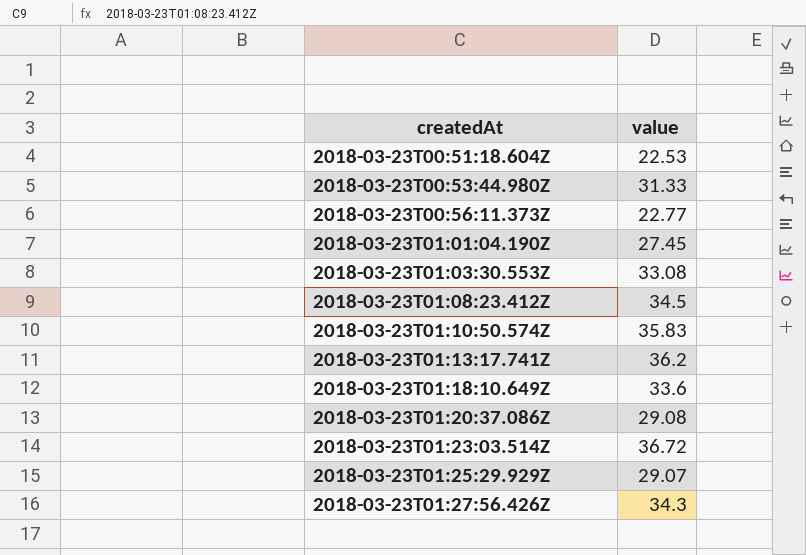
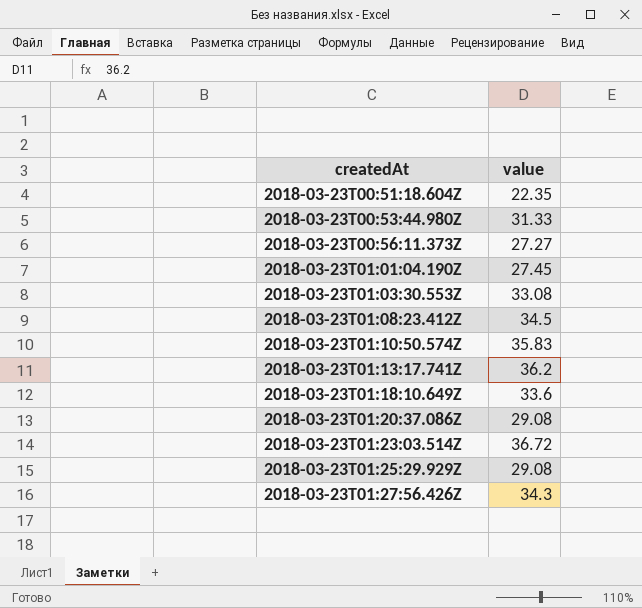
2018-03-23T00:51:18.604Z | value: 22.53 -> 22.35
2018-03-23T00:56:11.373Z | value: 22.77 -> 27.27
2018-03-23T01:25:29.929Z | value: 29.07 -> 29.08

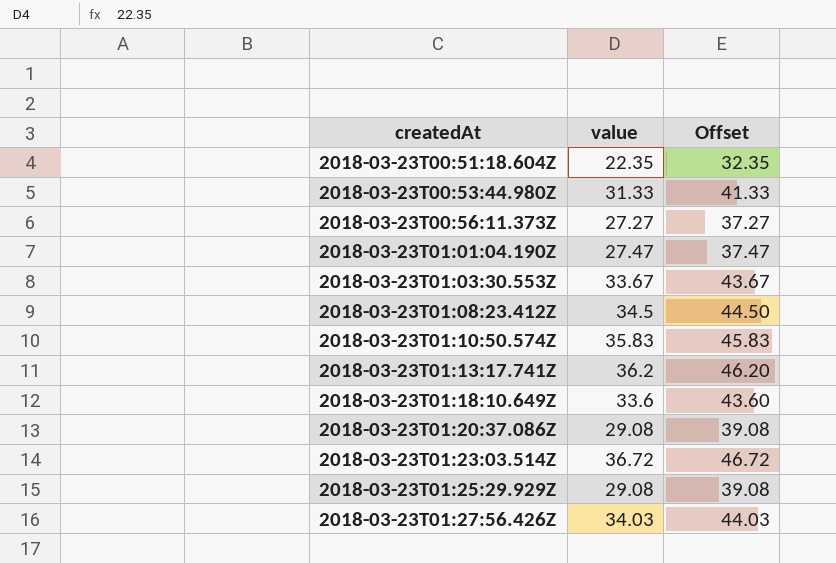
column Offset | formula: none -> [value] + 10
2018-03-23T01:01:04.190Z | value: 27.45 -> 27.47
2018-03-23T01:03:30.553Z | value: 33.08 -> 33.67
2018-03-23T01:27:56.426Z | value: 34.3 -> 34.03

